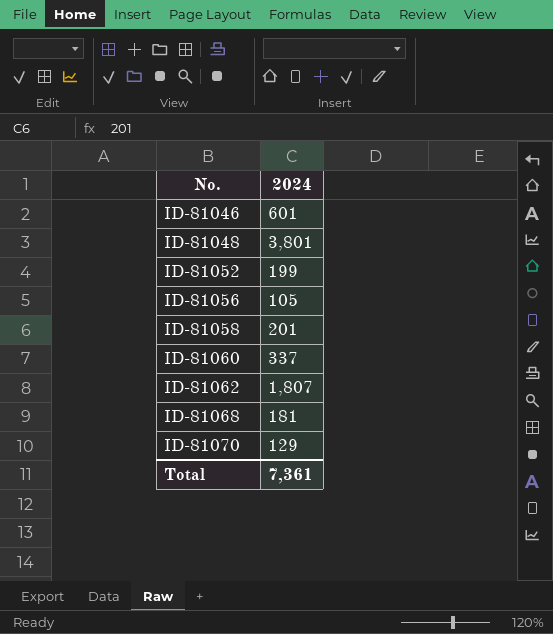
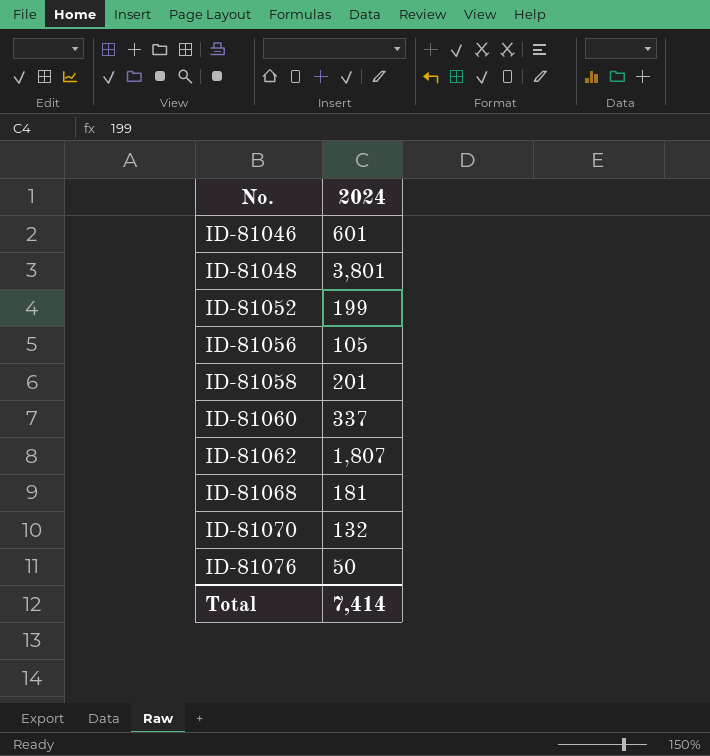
ID-81070 | 2024: 129 -> 132
row ID-81076: none -> 50
Total | 2024: 7,361 -> 7,414

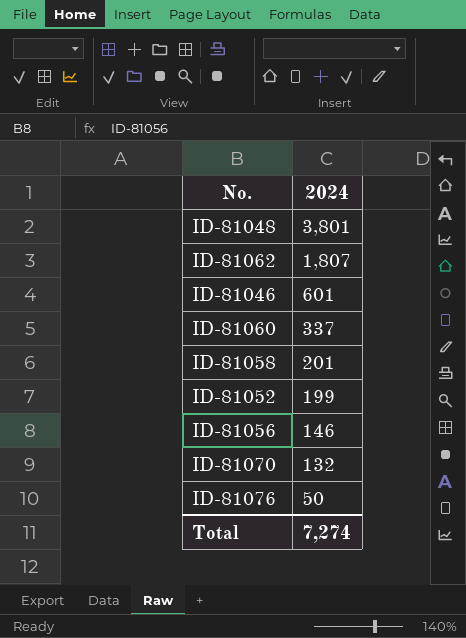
row order: No. ascending -> 2024 descending
row ID-81068: 181 -> none
ID-81056 | 2024: 105 -> 146
Total | 2024: 7,414 -> 7,274

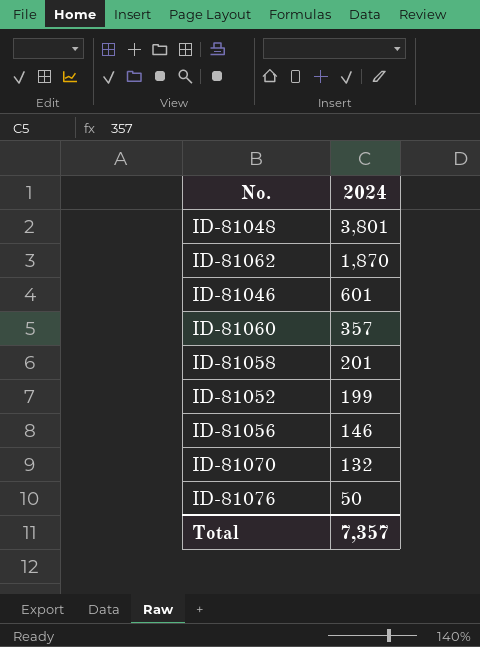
ID-81062 | 2024: 1,807 -> 1,870
ID-81060 | 2024: 337 -> 357
Total | 2024: 7,274 -> 7,357

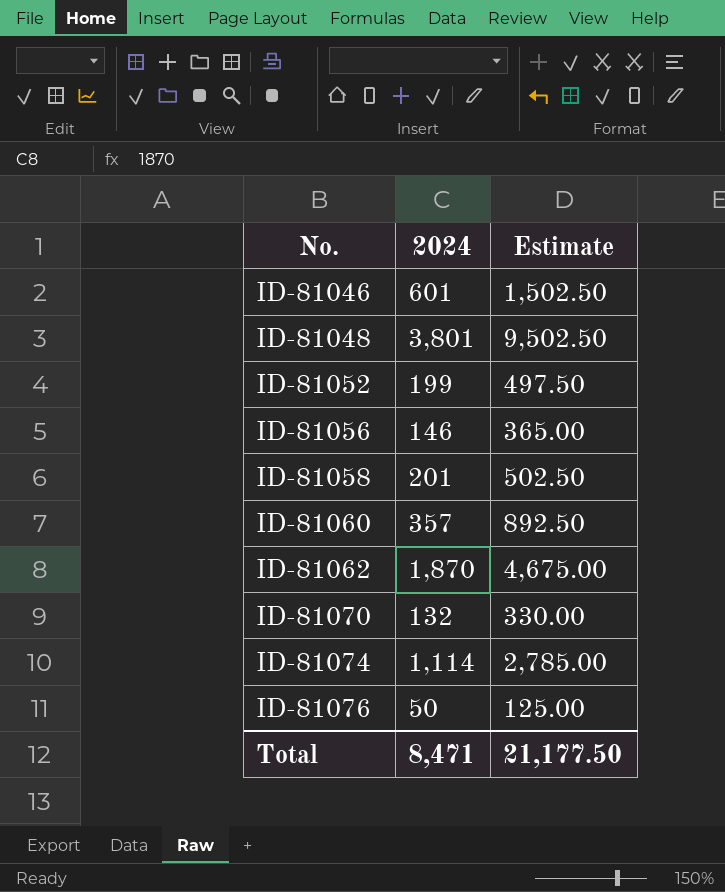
row order: 2024 descending -> No. ascending
column Estimate | formula: none -> [2024] * 2.5
row ID-81074: none -> 1,114 | 2,785.00
Total | 2024: 7,357 -> 8,471

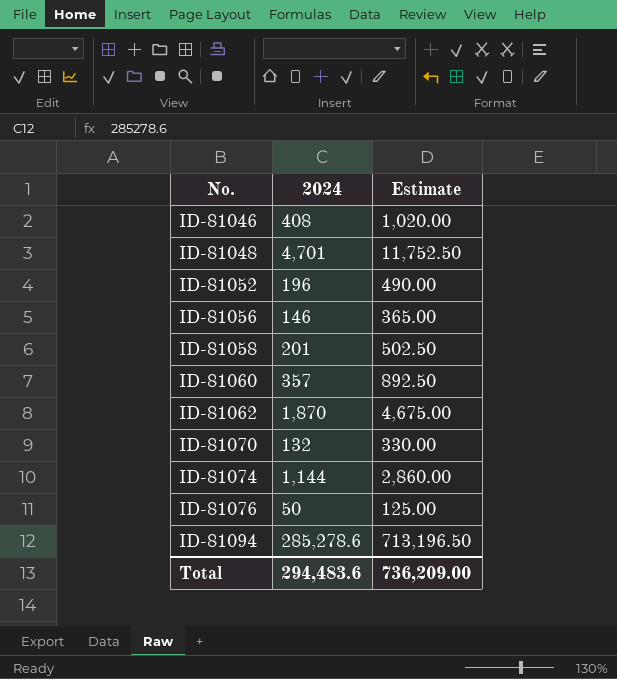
ID-81046 | 2024: 601 -> 408
ID-81046 | Estimate: 1,502.50 -> 1,020.00
ID-81048 | 2024: 3,801 -> 4,701
ID-81048 | Estimate: 9,502.50 -> 11,752.50
ID-81052 | 2024: 199 -> 196
ID-81052 | Estimate: 497.50 -> 490.00
ID-81074 | 2024: 1,114 -> 1,144
ID-81074 | Estimate: 2,785.00 -> 2,860.00
row ID-81094: none -> 285,278.6 | 713,196.50
Total | 2024: 8,471 -> 294,483.6
Total | Estimate: 21,177.50 -> 736,209.00

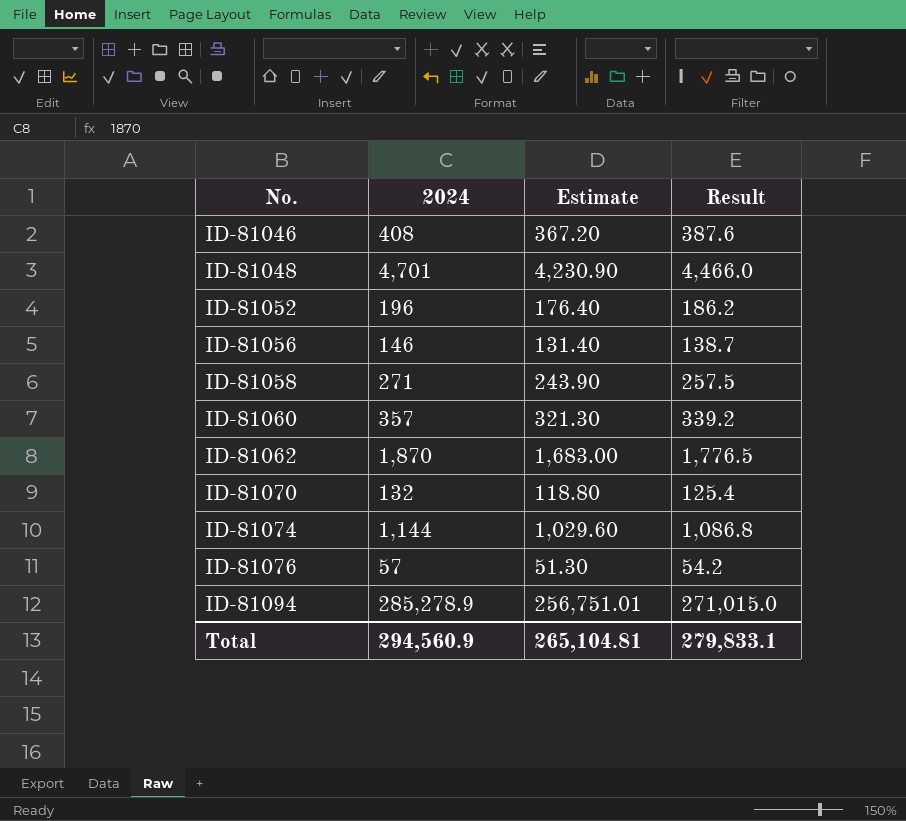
column Estimate | formula: [2024] * 2.5 -> [2024] * 0.9
column Result | formula: none -> [2024] * 0.95
ID-81058 | 2024: 201 -> 271
ID-81076 | 2024: 50 -> 57
ID-81094 | 2024: 285,278.6 -> 285,278.9
Total | 2024: 294,483.6 -> 294,560.9
Total | Estimate: 736,209.00 -> 265,104.81

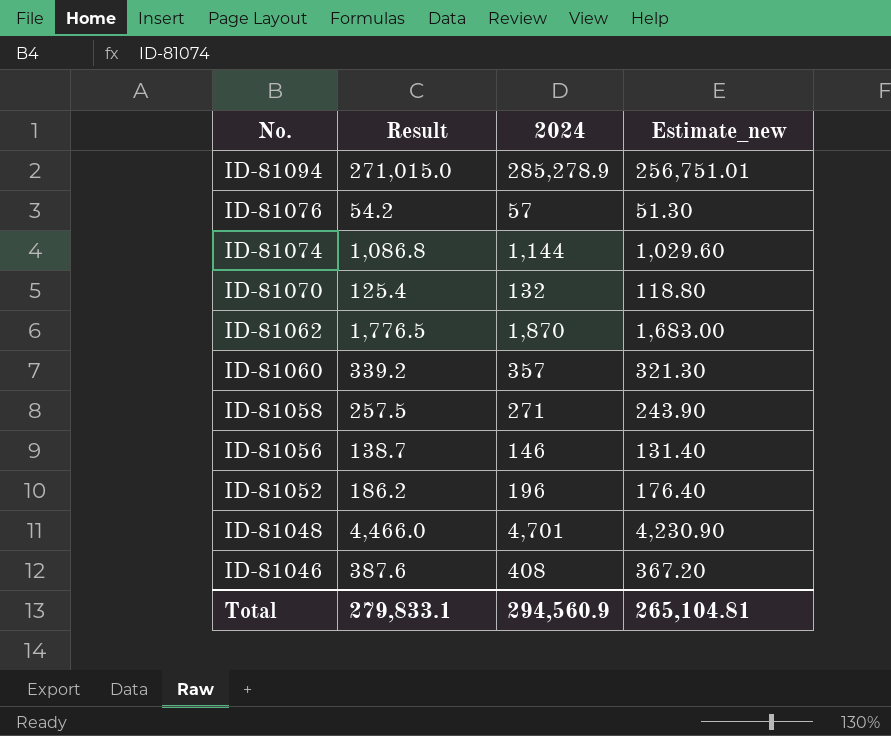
row order: No. ascending -> No. descending
column Result | position: 4 -> 2
column name: Estimate -> Estimate_new

